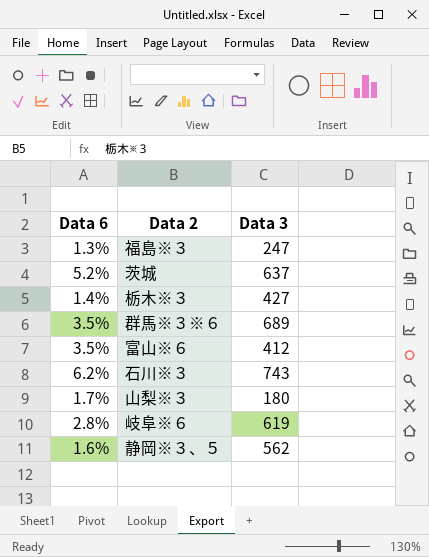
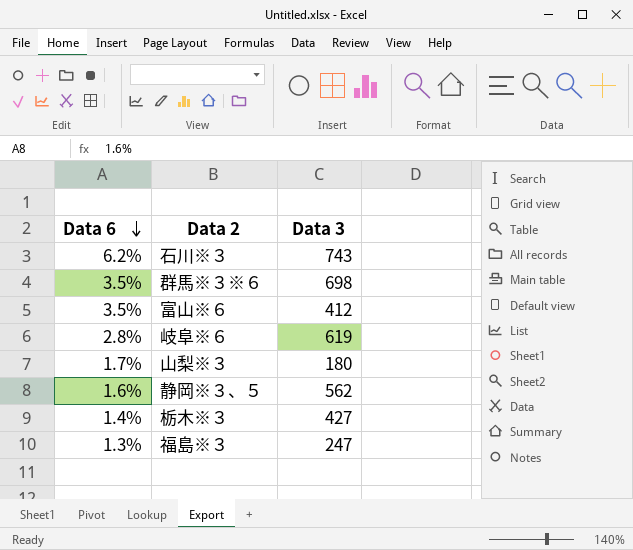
row order: none -> Data 6 descending
row 茨城: 5.2% | 637 -> none
群馬※３※６ | Data 3: 689 -> 698

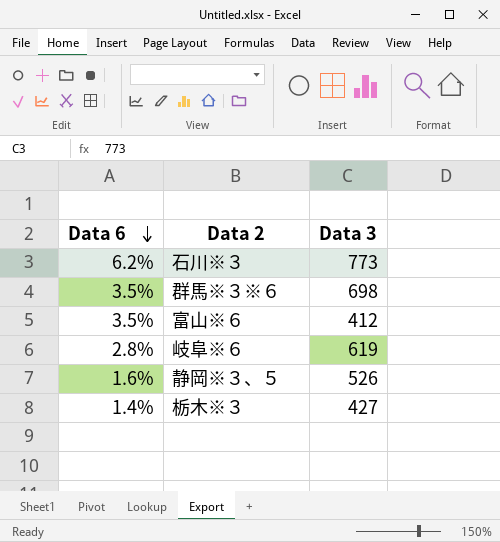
row 山梨※３: 1.7% | 180 -> none
row 福島※３: 1.3% | 247 -> none
石川※３ | Data 3: 743 -> 773
静岡※３、５ | Data 3: 562 -> 526

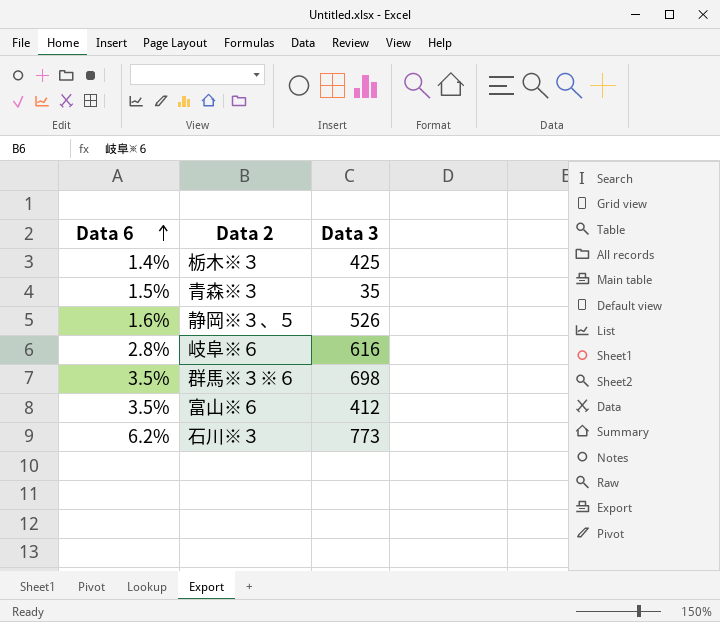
row order: Data 6 descending -> Data 6 ascending
栃木※３ | Data 3: 427 -> 425
row 青森※３: none -> 1.5% | 35
岐阜※６ | Data 3: 619 -> 616

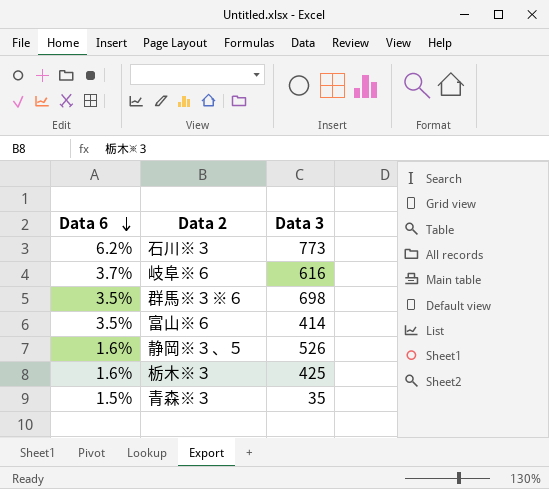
row order: Data 6 ascending -> Data 6 descending
岐阜※６ | Data 6: 2.8% -> 3.7%
富山※６ | Data 3: 412 -> 414
栃木※３ | Data 6: 1.4% -> 1.6%

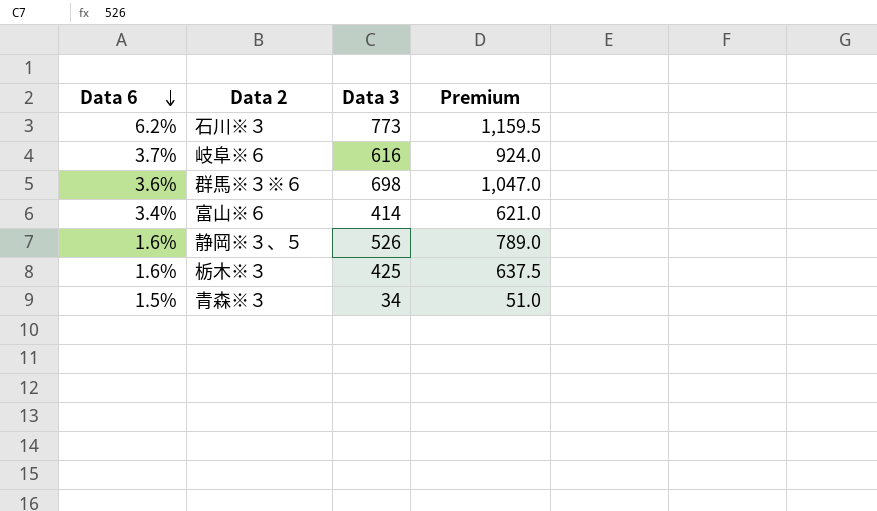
column Premium | formula: none -> [Data 3] * 1.5
群馬※３※６ | Data 6: 3.5% -> 3.6%
富山※６ | Data 6: 3.5% -> 3.4%
青森※３ | Data 3: 35 -> 34

